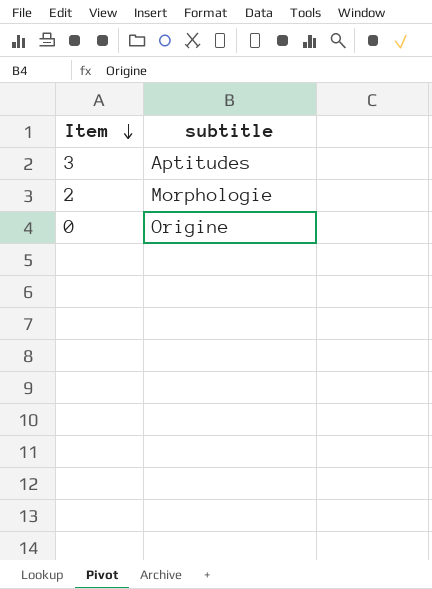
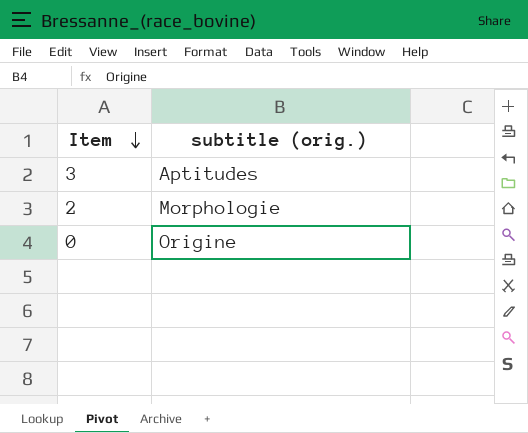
column name: subtitle -> subtitle (orig.)

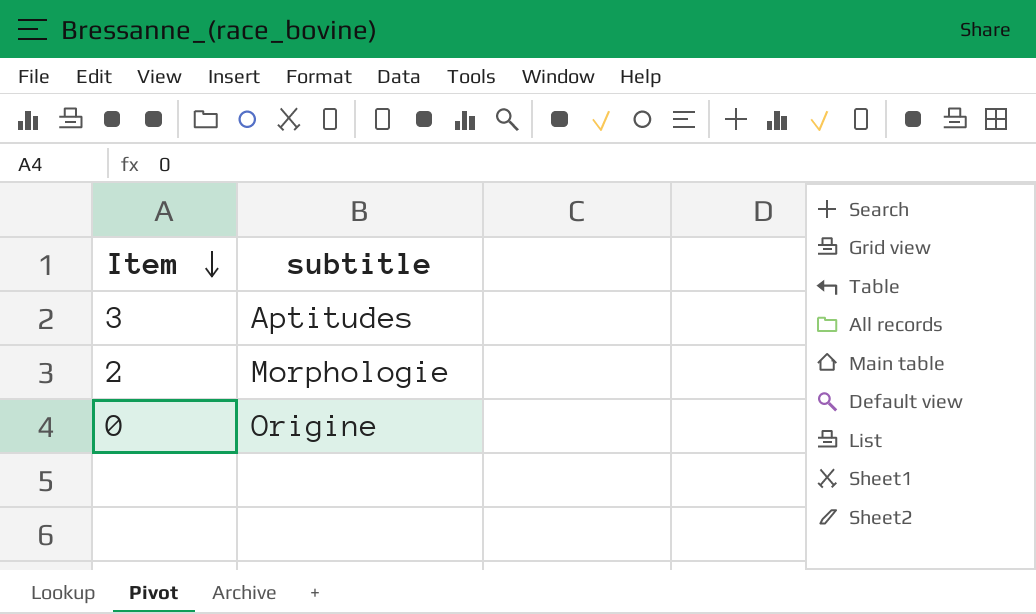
column name: subtitle (orig.) -> subtitle

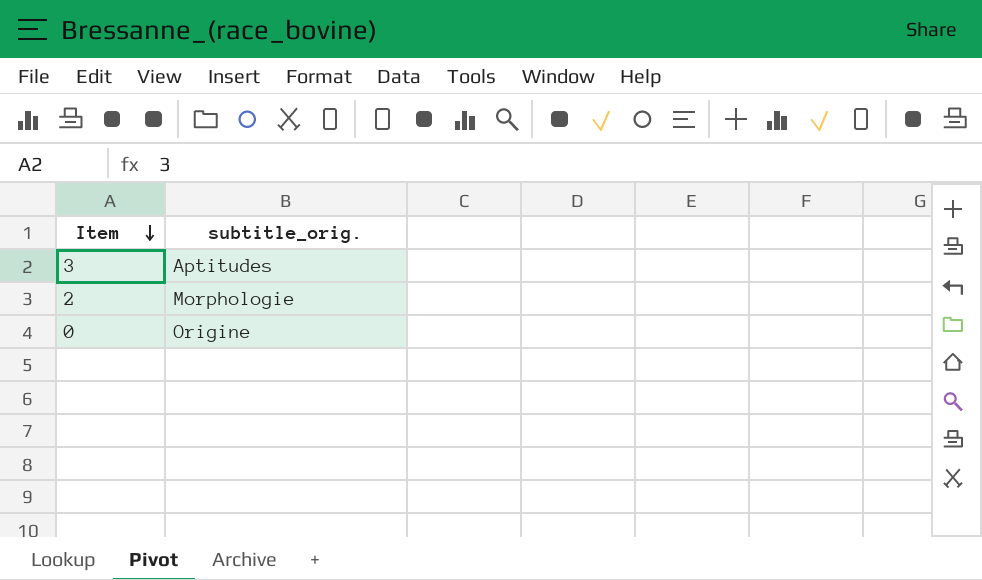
column name: subtitle -> subtitle_orig.

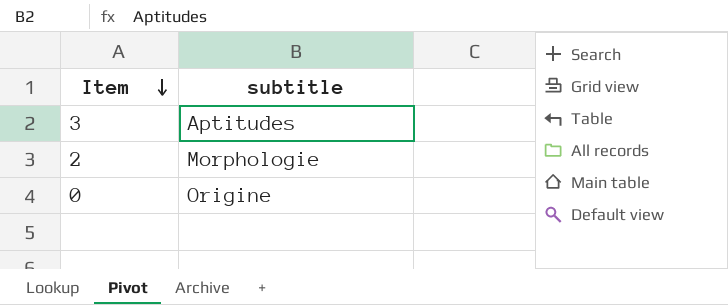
column name: subtitle_orig. -> subtitle

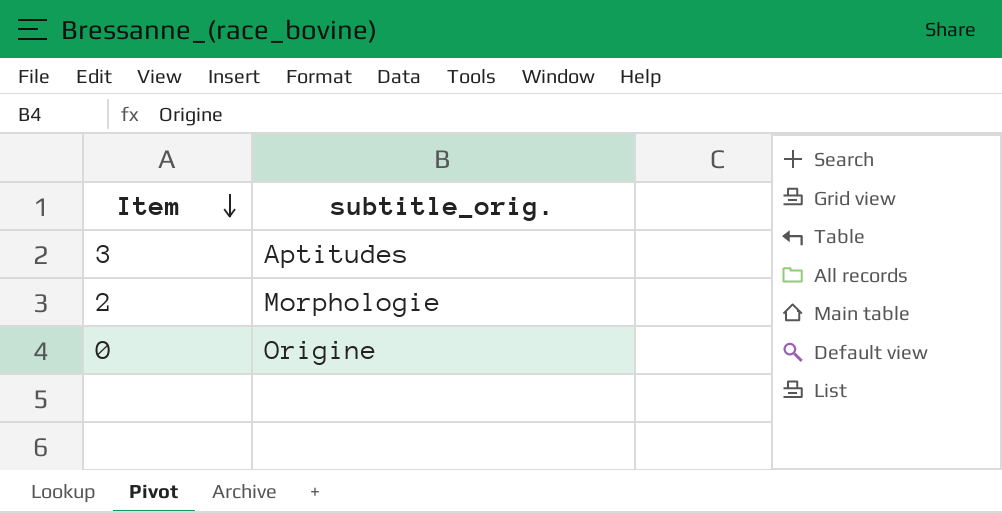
column name: subtitle -> subtitle_orig.

